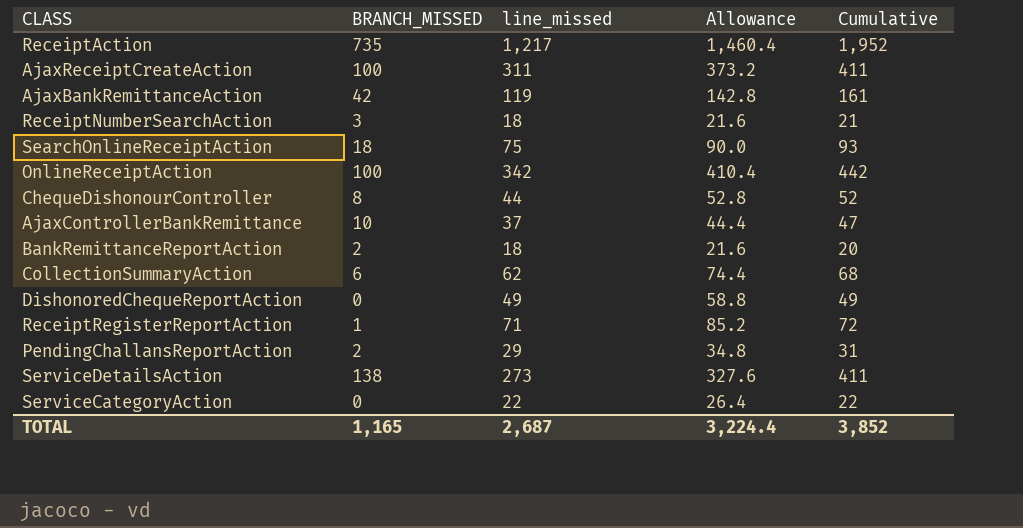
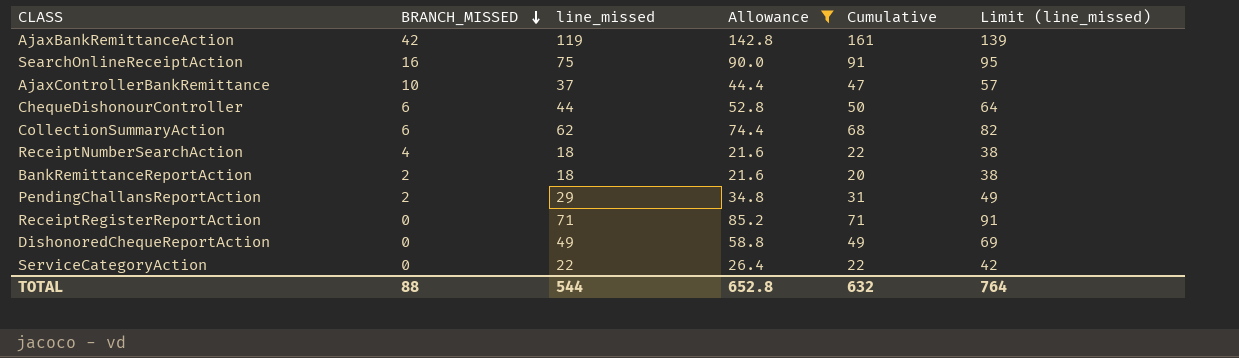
filter: none -> Allowance <= 142.8
row order: none -> BRANCH_MISSED descending
column Limit (line_missed) | formula: none -> [line_missed] + 20
SearchOnlineReceiptAction | BRANCH_MISSED: 18 -> 16
SearchOnlineReceiptAction | Cumulative: 93 -> 91
ChequeDishonourController | BRANCH_MISSED: 8 -> 6
ChequeDishonourController | Cumulative: 52 -> 50
ReceiptNumberSearchAction | BRANCH_MISSED: 3 -> 4
ReceiptNumberSearchAction | Cumulative: 21 -> 22
ReceiptRegisterReportAction | BRANCH_MISSED: 1 -> 0
ReceiptRegisterReportAction | Cumulative: 72 -> 71
TOTAL | BRANCH_MISSED: 1,165 -> 88
TOTAL | line_missed: 2,687 -> 544
TOTAL | Allowance: 3,224.4 -> 652.8
TOTAL | Cumulative: 3,852 -> 632

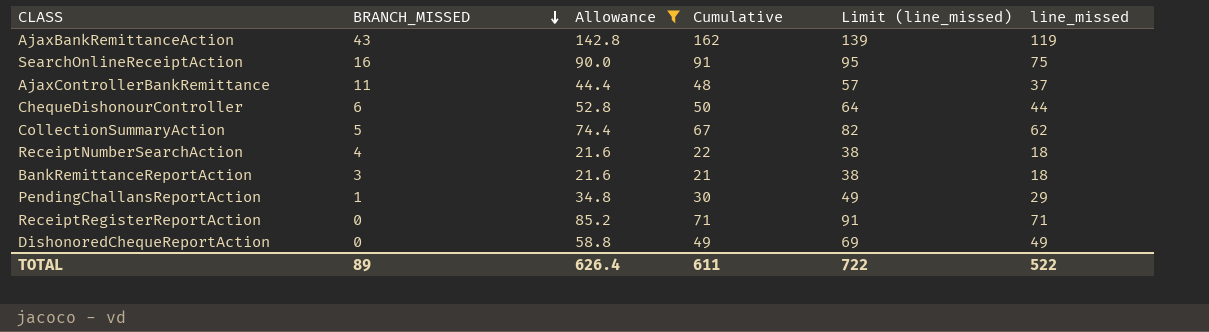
column line_missed | position: 3 -> 6
row ServiceCategoryAction: 0 | 22 | 26.4 | 22 | 42 -> none
AjaxBankRemittanceAction | BRANCH_MISSED: 42 -> 43
AjaxBankRemittanceAction | Cumulative: 161 -> 162
AjaxControllerBankRemittance | BRANCH_MISSED: 10 -> 11
AjaxControllerBankRemittance | Cumulative: 47 -> 48
CollectionSummaryAction | BRANCH_MISSED: 6 -> 5
CollectionSummaryAction | Cumulative: 68 -> 67
BankRemittanceReportAction | BRANCH_MISSED: 2 -> 3
BankRemittanceReportAction | Cumulative: 20 -> 21
PendingChallansReportAction | BRANCH_MISSED: 2 -> 1
PendingChallansReportAction | Cumulative: 31 -> 30
TOTAL | BRANCH_MISSED: 88 -> 89
TOTAL | Allowance: 652.8 -> 626.4
TOTAL | Cumulative: 632 -> 611
TOTAL | Limit (line_missed): 764 -> 722
TOTAL | line_missed: 544 -> 522

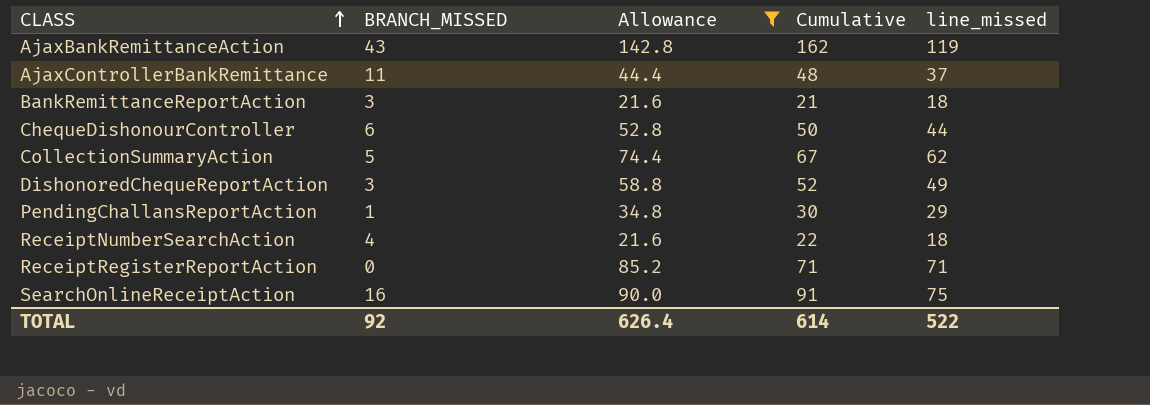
row order: BRANCH_MISSED descending -> CLASS ascending
column Limit (line_missed) | formula: [line_missed] + 20 -> none
DishonoredChequeReportAction | BRANCH_MISSED: 0 -> 3
DishonoredChequeReportAction | Cumulative: 49 -> 52
TOTAL | BRANCH_MISSED: 89 -> 92
TOTAL | Cumulative: 611 -> 614

